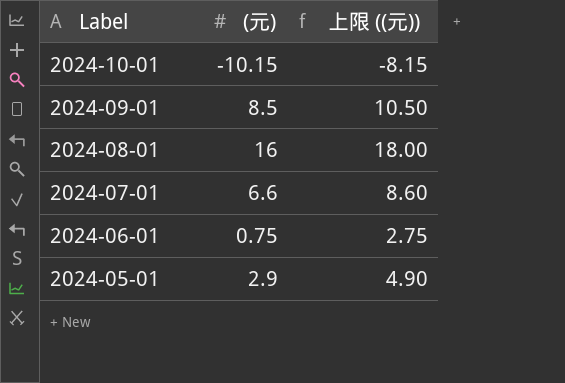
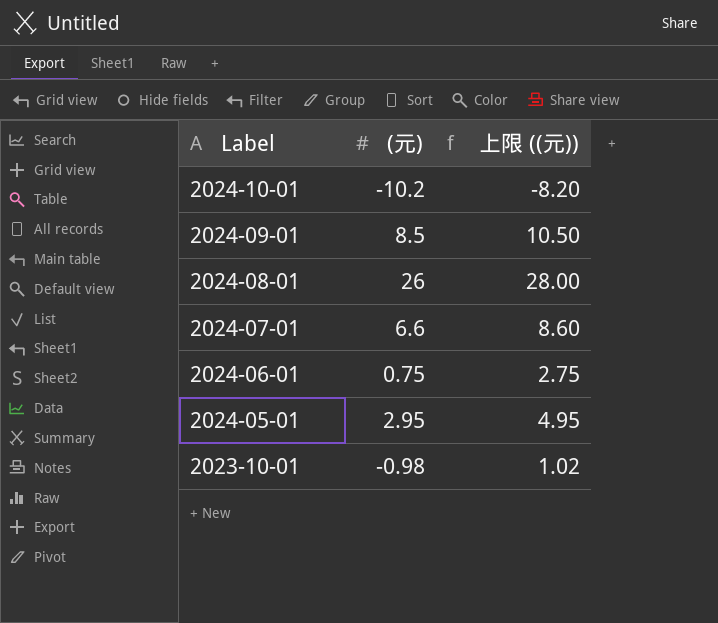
2024-10-01 | (元): -10.15 -> -10.2
2024-10-01 | 上限 ((元)): -8.15 -> -8.20
2024-08-01 | (元): 16 -> 26
2024-08-01 | 上限 ((元)): 18.00 -> 28.00
2024-05-01 | (元): 2.9 -> 2.95
2024-05-01 | 上限 ((元)): 4.90 -> 4.95
row 2023-10-01: none -> -0.98 | 1.02

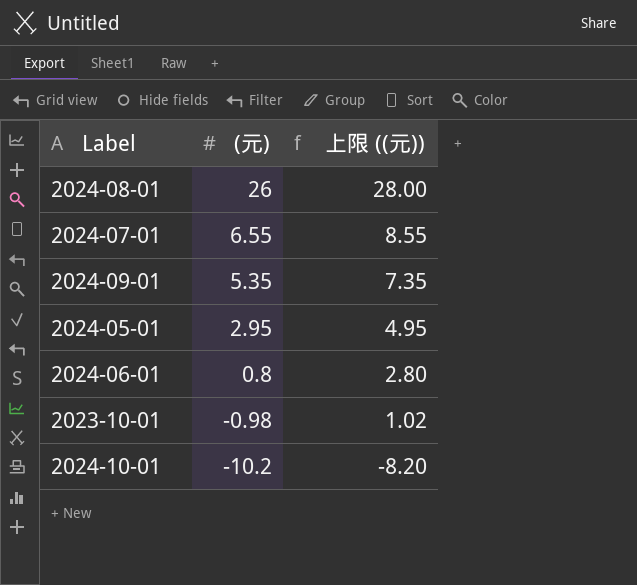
row order: Label descending -> (元) descending
2024-07-01 | (元): 6.6 -> 6.55
2024-07-01 | 上限 ((元)): 8.60 -> 8.55
2024-09-01 | (元): 8.5 -> 5.35
2024-09-01 | 上限 ((元)): 10.50 -> 7.35
2024-06-01 | (元): 0.75 -> 0.8
2024-06-01 | 上限 ((元)): 2.75 -> 2.80

